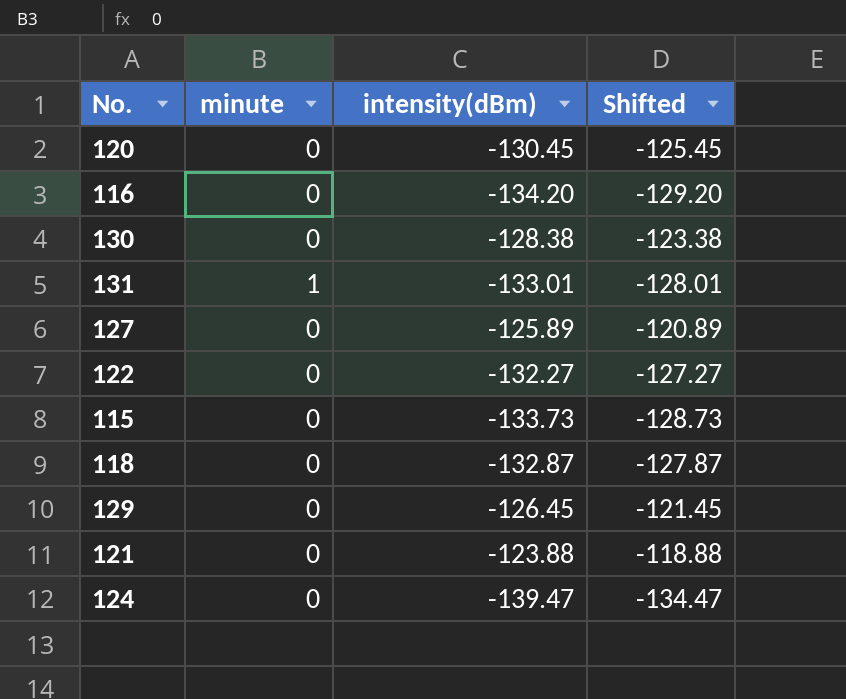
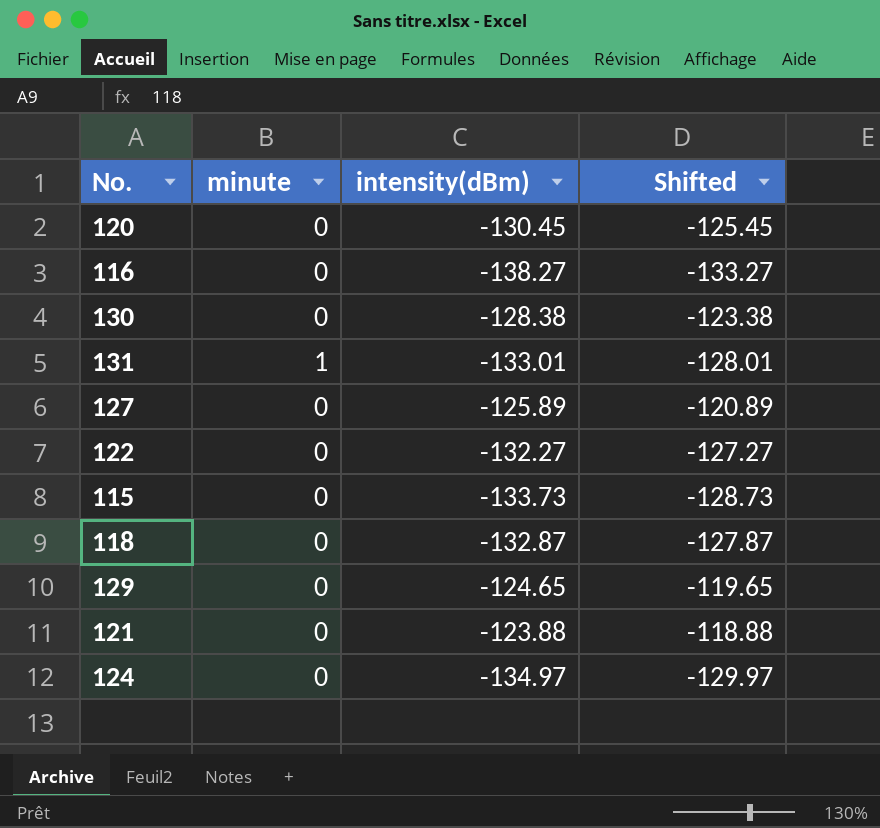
116 | intensity(dBm): -134.20 -> -138.27
116 | Shifted: -129.20 -> -133.27
129 | intensity(dBm): -126.45 -> -124.65
129 | Shifted: -121.45 -> -119.65
124 | intensity(dBm): -139.47 -> -134.97
124 | Shifted: -134.47 -> -129.97

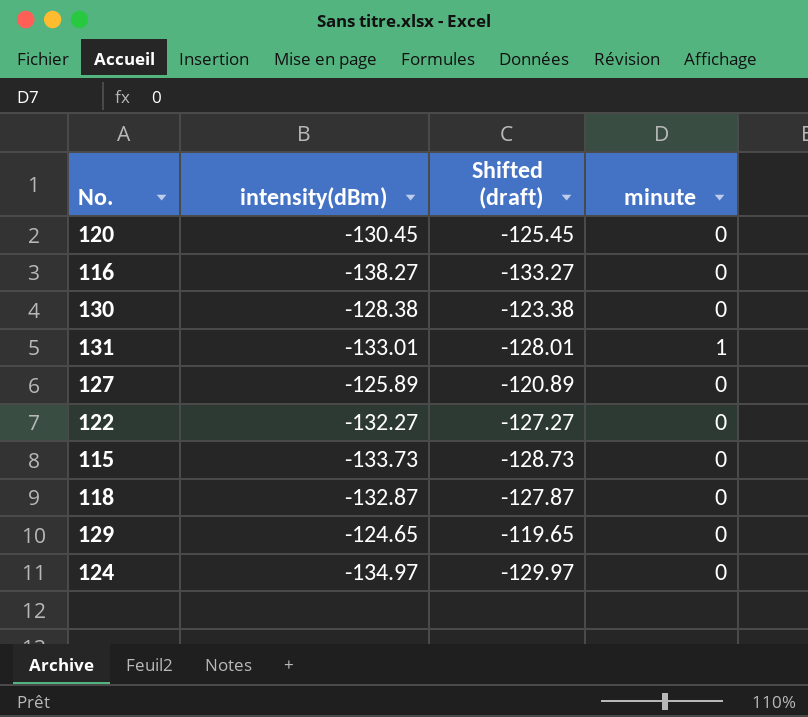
column name: Shifted -> Shifted (draft)
column minute | position: 2 -> 4
row 121: 0 | -123.88 | -118.88 -> none

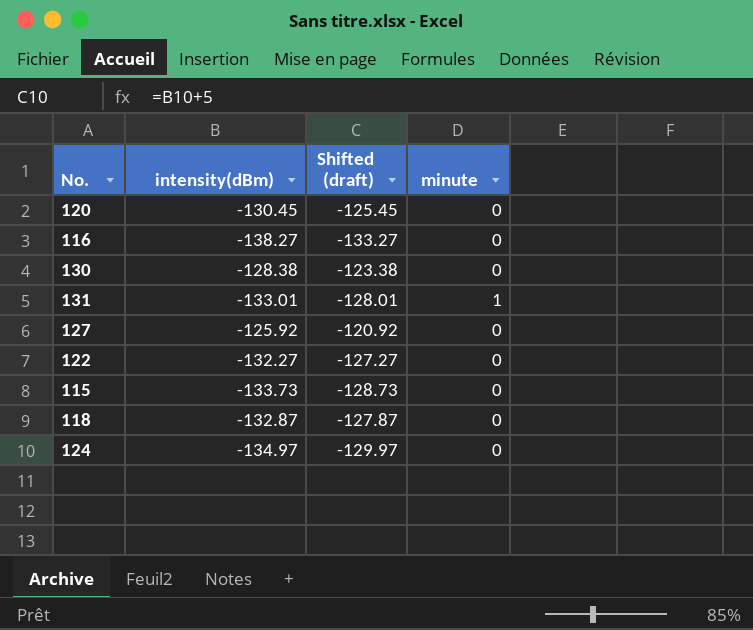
row 129: -124.65 | -119.65 | 0 -> none
127 | intensity(dBm): -125.89 -> -125.92
127 | Shifted (draft): -120.89 -> -120.92

